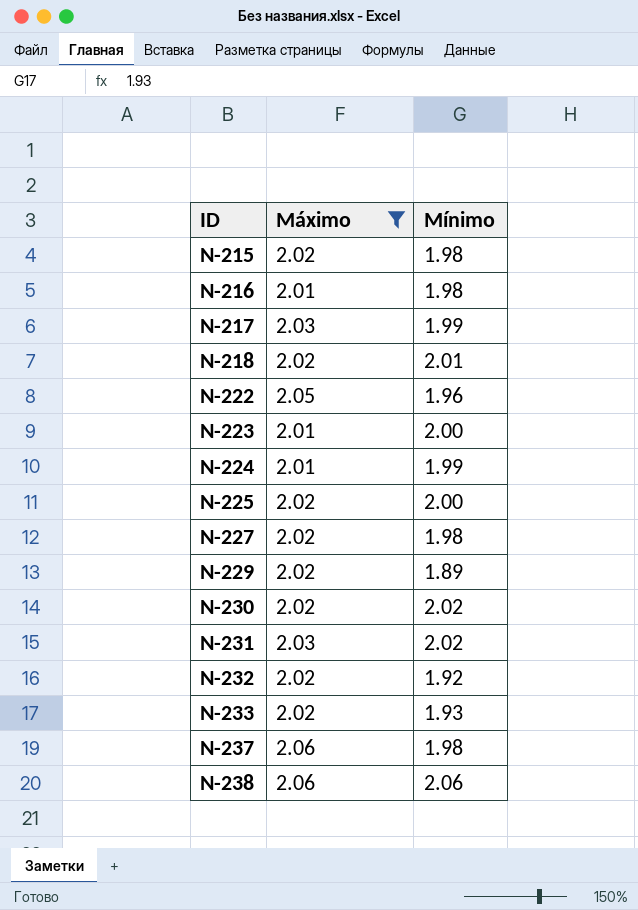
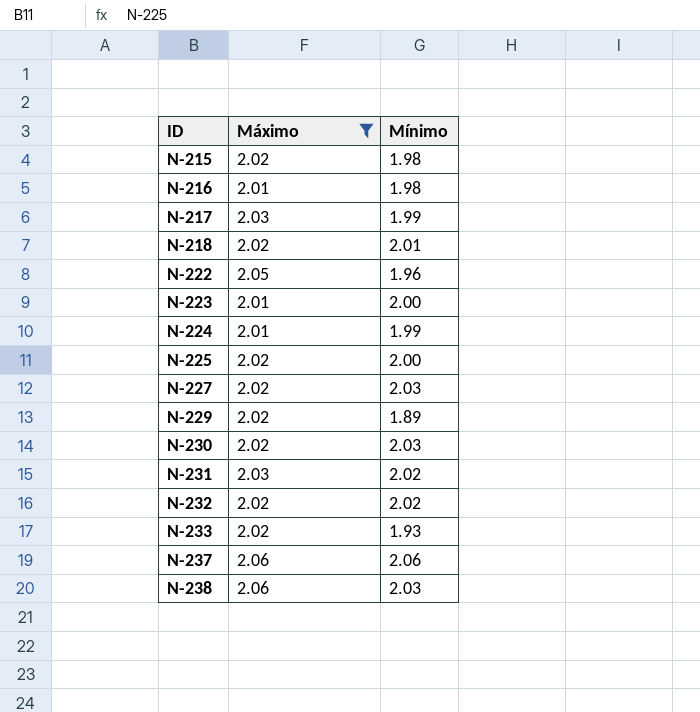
N-227 | Mínimo: 1.98 -> 2.03
N-230 | Mínimo: 2.02 -> 2.03
N-232 | Mínimo: 1.92 -> 2.02
N-237 | Mínimo: 1.98 -> 2.06
N-238 | Mínimo: 2.06 -> 2.03

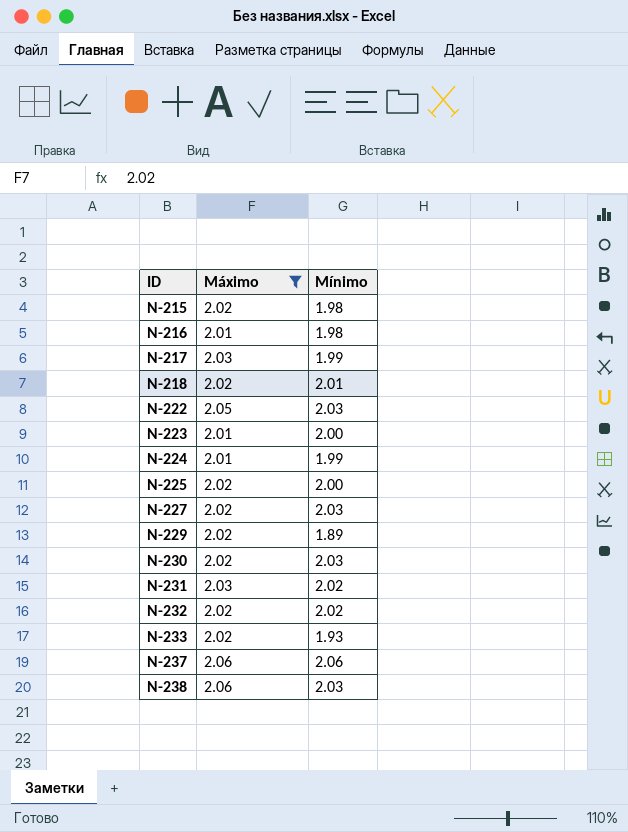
N-222 | Mínimo: 1.96 -> 2.03

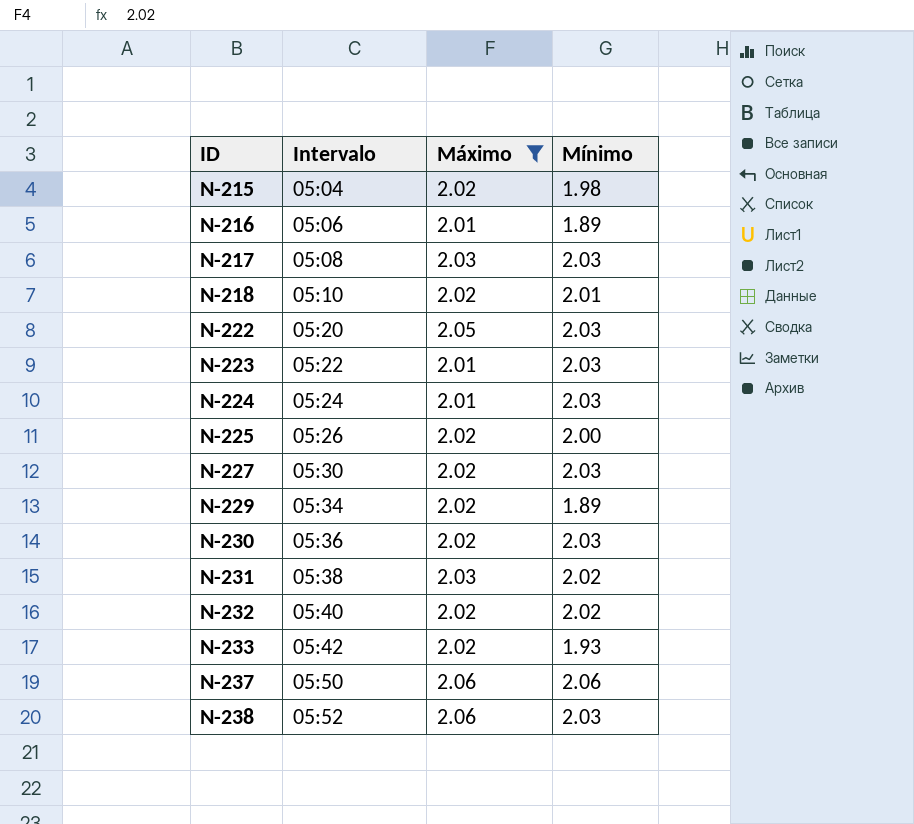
column Intervalo | position: none -> 2
N-216 | Mínimo: 1.98 -> 1.89
N-217 | Mínimo: 1.99 -> 2.03
N-223 | Mínimo: 2.00 -> 2.03
N-224 | Mínimo: 1.99 -> 2.03

